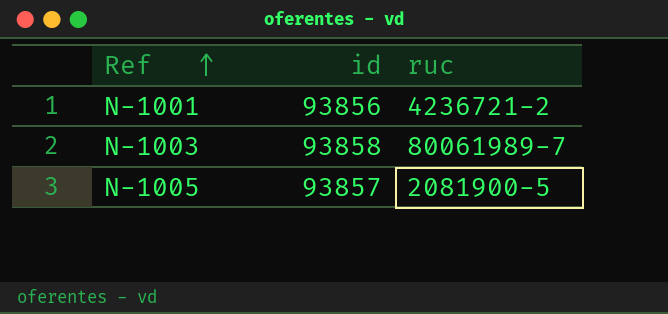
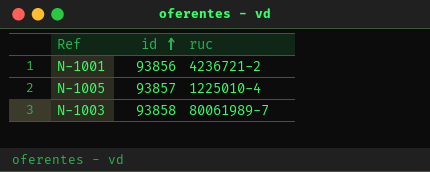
row order: Ref ascending -> id ascending
N-1005 | ruc: 2081900-5 -> 1225010-4

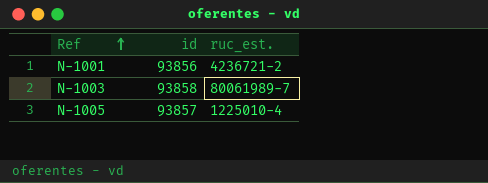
row order: id ascending -> Ref ascending
column name: ruc -> ruc_est.

